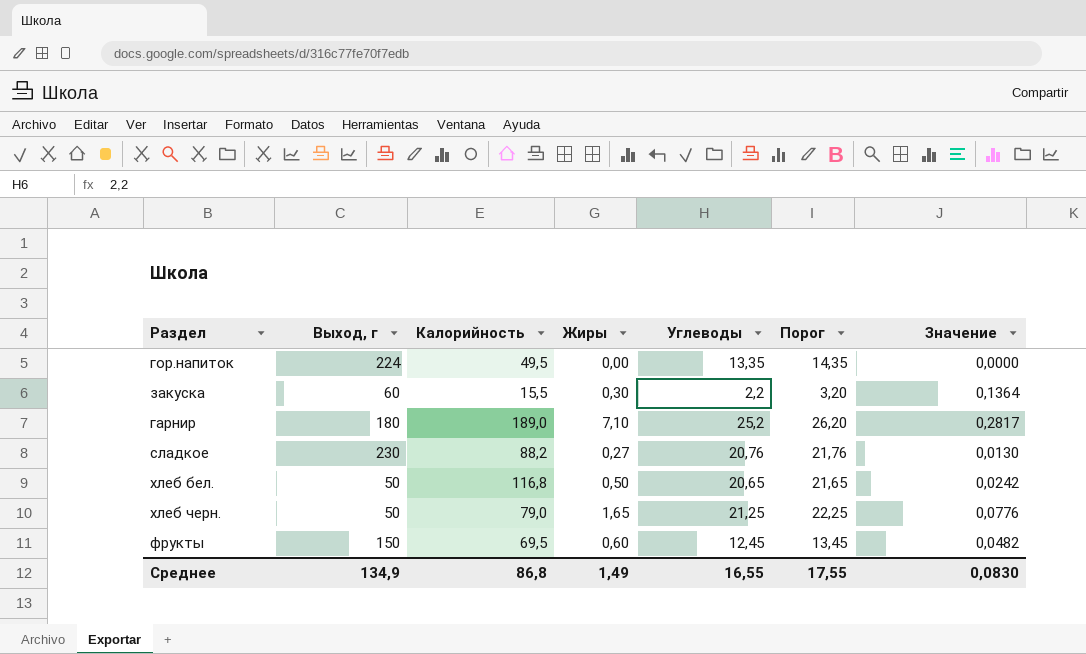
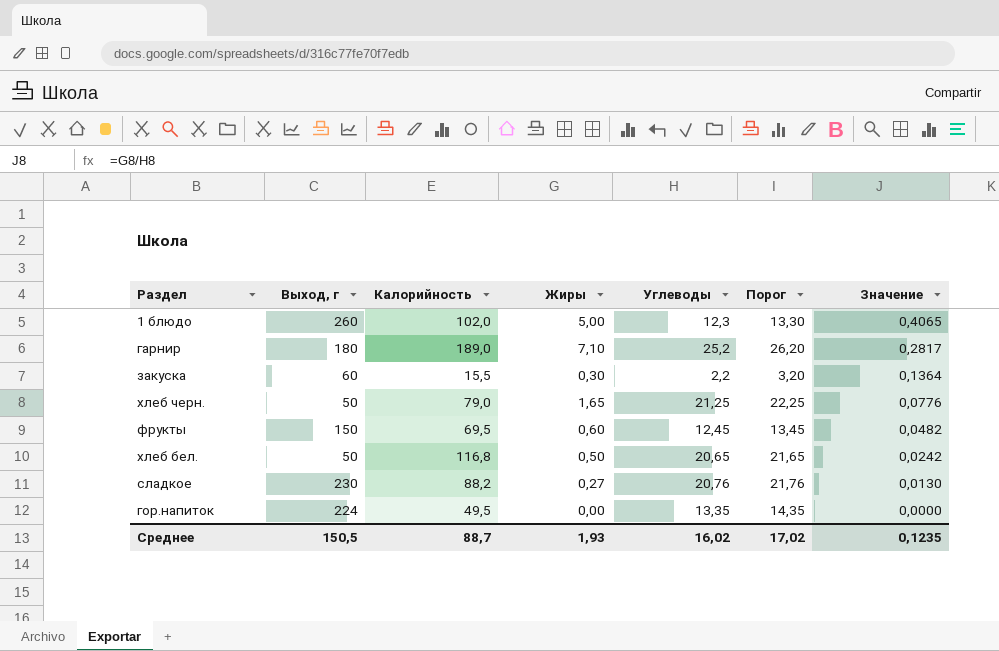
row order: none -> Значение descending
row 1 блюдо: none -> 260 | 102,0 | 5,00 | 12,3 | 13,30 | 0,4065
Среднее | Выход, г: 134,9 -> 150,5
Среднее | Калорийность: 86,8 -> 88,7
Среднее | Жиры: 1,49 -> 1,93
Среднее | Углеводы: 16,55 -> 16,02
Среднее | Порог: 17,55 -> 17,02
Среднее | Значение: 0,0830 -> 0,1235

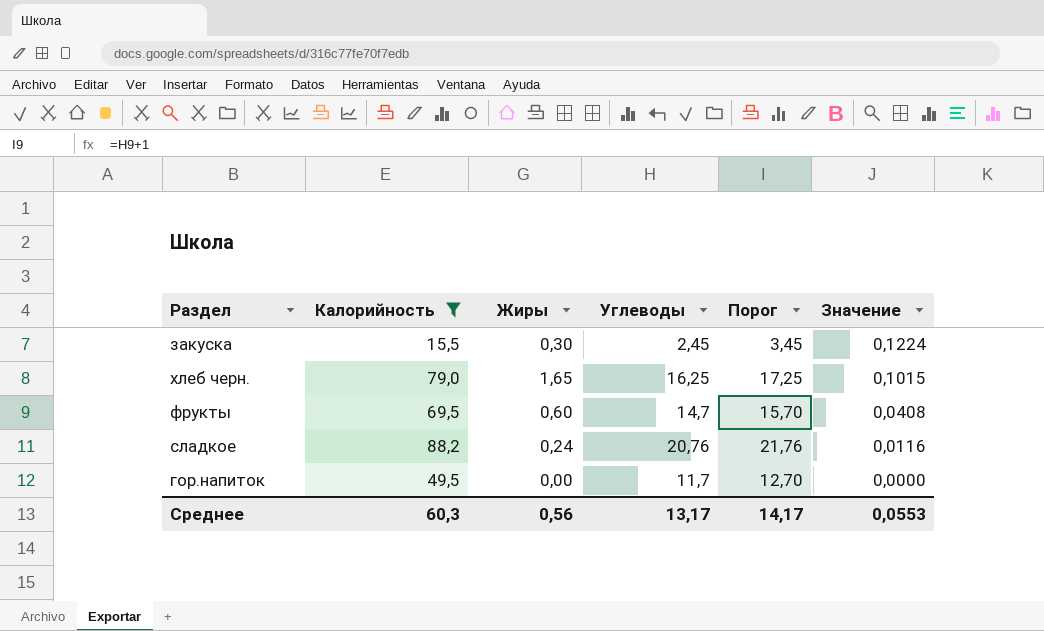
filter: none -> Калорийность <= 88,2
column Выход, г | position: 2 -> none
закуска | Углеводы: 2,2 -> 2,45
закуска | Порог: 3,20 -> 3,45
закуска | Значение: 0,1364 -> 0,1224
хлеб черн. | Углеводы: 21,25 -> 16,25
хлеб черн. | Порог: 22,25 -> 17,25
хлеб черн. | Значение: 0,0776 -> 0,1015
фрукты | Углеводы: 12,45 -> 14,7
фрукты | Порог: 13,45 -> 15,70
фрукты | Значение: 0,0482 -> 0,0408
сладкое | Жиры: 0,27 -> 0,24
сладкое | Значение: 0,0130 -> 0,0116
гор.напиток | Углеводы: 13,35 -> 11,7
гор.напиток | Порог: 14,35 -> 12,70
Среднее | Калорийность: 88,7 -> 60,3
Среднее | Жиры: 1,93 -> 0,56
Среднее | Углеводы: 16,02 -> 13,17
Среднее | Порог: 17,02 -> 14,17
Среднее | Значение: 0,1235 -> 0,0553

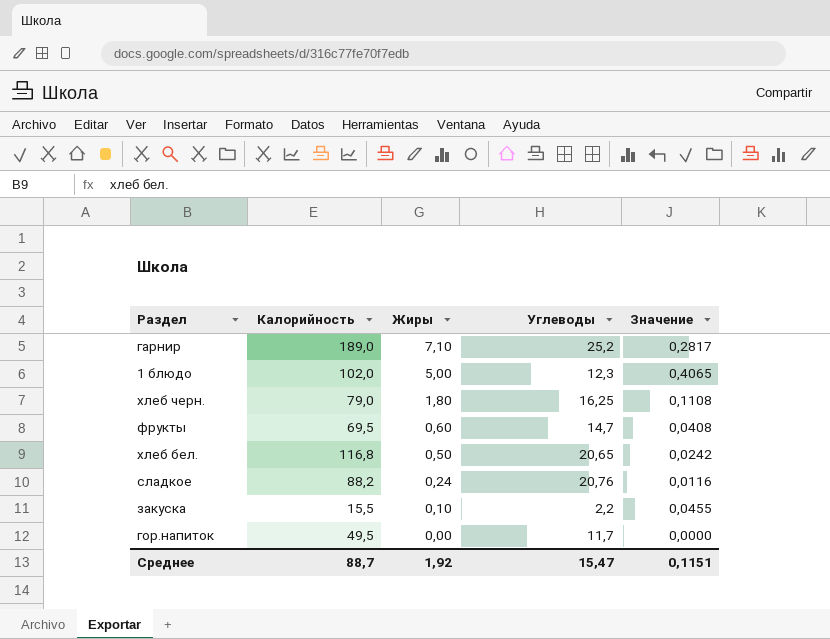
filter: Калорийность <= 88,2 -> none
row order: Значение descending -> Жиры descending
column Порог | formula: [Углеводы] + 1 -> none
хлеб черн. | Жиры: 1,65 -> 1,80
хлеб черн. | Значение: 0,1015 -> 0,1108
закуска | Жиры: 0,30 -> 0,10
закуска | Углеводы: 2,45 -> 2,2
закуска | Значение: 0,1224 -> 0,0455
Среднее | Калорийность: 60,3 -> 88,7
Среднее | Жиры: 0,56 -> 1,92
Среднее | Углеводы: 13,17 -> 15,47
Среднее | Значение: 0,0553 -> 0,1151

